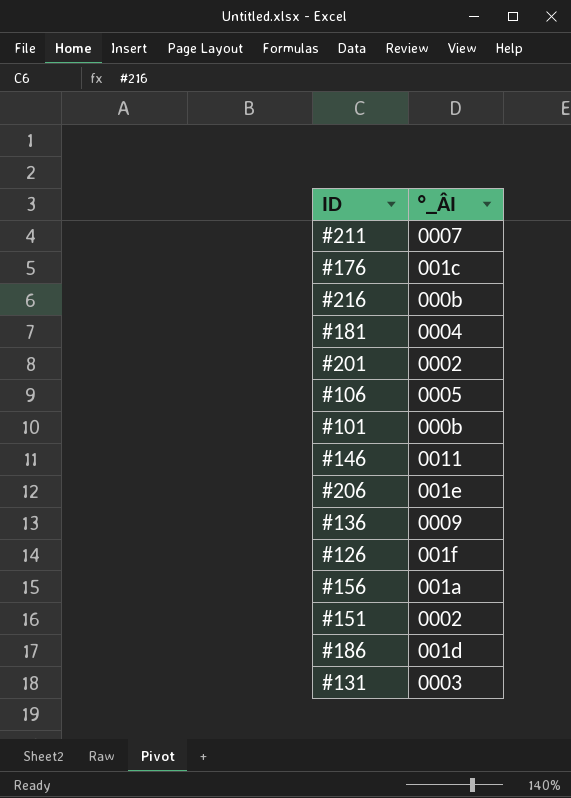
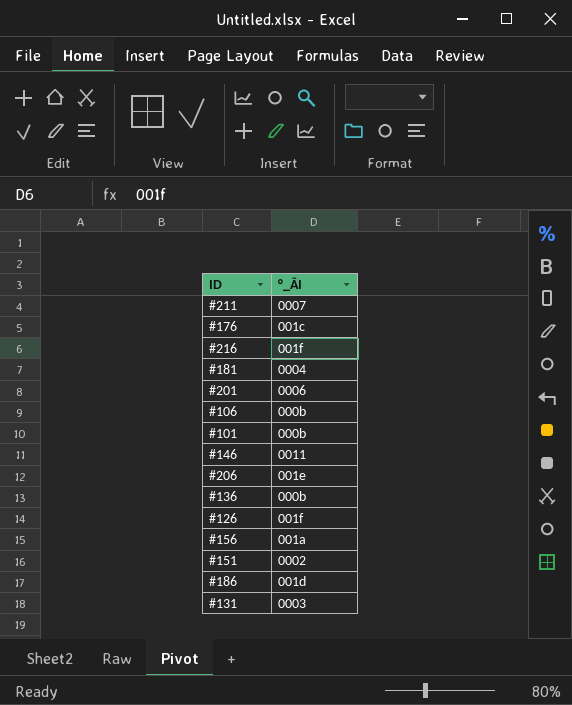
#216 | °_ÂI: 000b -> 001f
#201 | °_ÂI: 0002 -> 0006
#106 | °_ÂI: 0005 -> 000b
#136 | °_ÂI: 0009 -> 000b

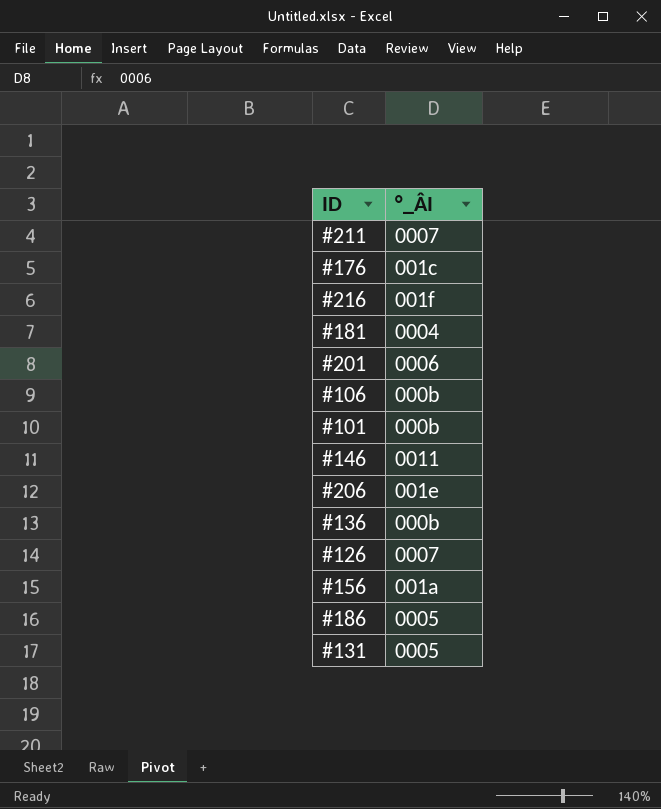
row #151: 0002 -> none
#126 | °_ÂI: 001f -> 0007
#186 | °_ÂI: 001d -> 0005
#131 | °_ÂI: 0003 -> 0005

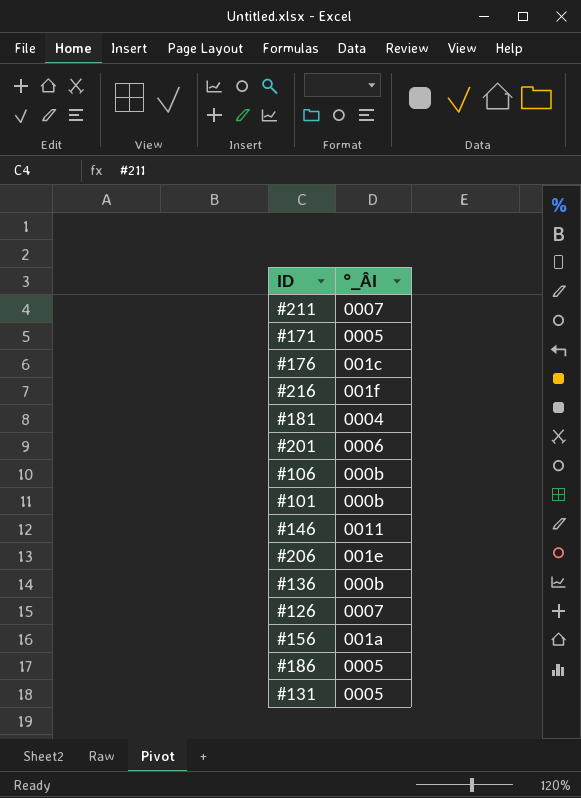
row #171: none -> 0005

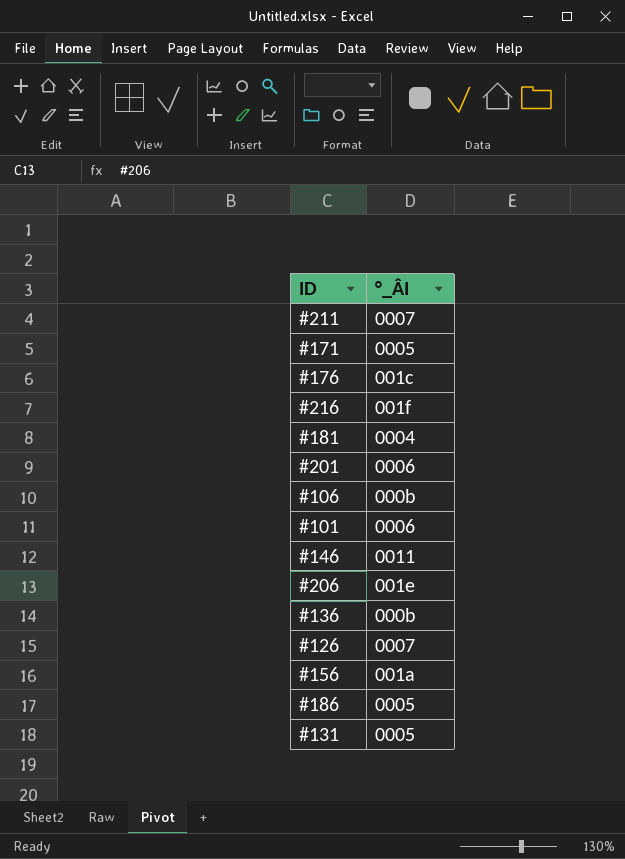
#101 | °_ÂI: 000b -> 0006

